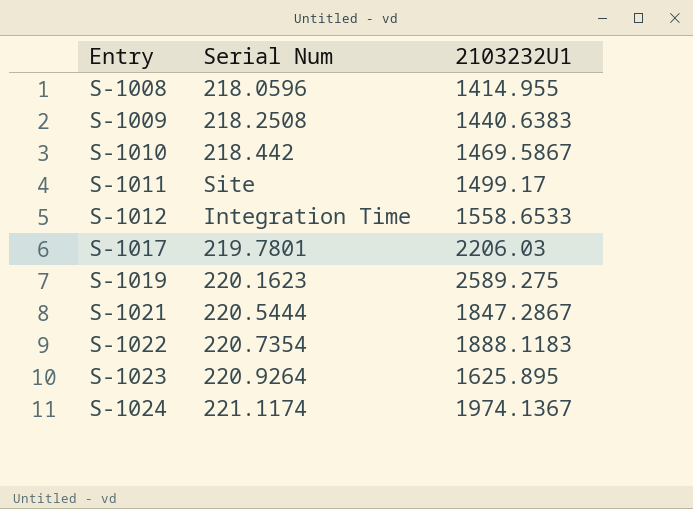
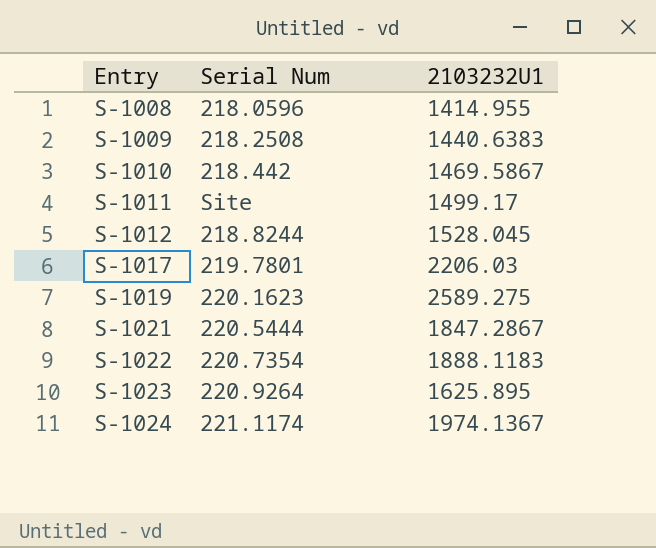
S-1012 | Serial Num: Integration Time -> 218.8244
S-1012 | 2103232U1: 1558.6533 -> 1528.045

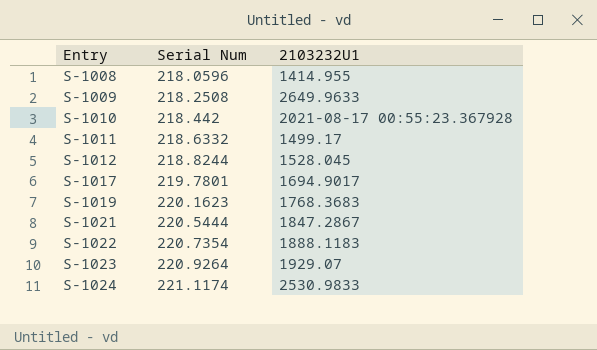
S-1009 | 2103232U1: 1440.6383 -> 2649.9633
S-1010 | 2103232U1: 1469.5867 -> 2021-08-17 00:55:23.367928
S-1011 | Serial Num: Site -> 218.6332
S-1017 | 2103232U1: 2206.03 -> 1694.9017
S-1019 | 2103232U1: 2589.275 -> 1768.3683
S-1023 | 2103232U1: 1625.895 -> 1929.07
S-1024 | 2103232U1: 1974.1367 -> 2530.9833

